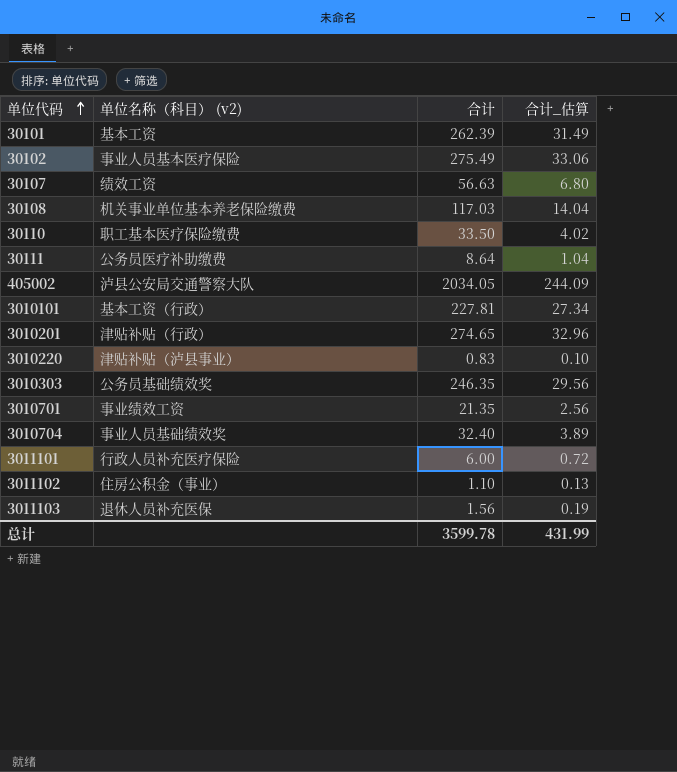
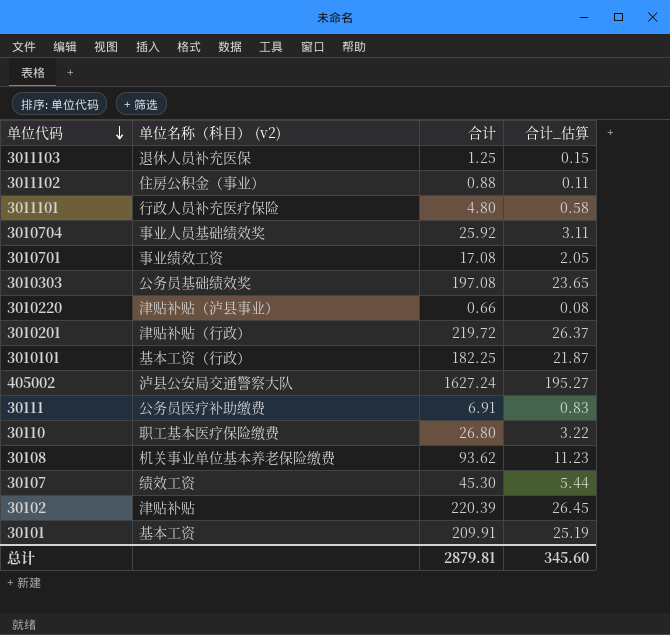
row order: 单位代码 ascending -> 单位代码 descending
3011103 | 合计: 1.56 -> 1.25
3011103 | 合计_估算: 0.19 -> 0.15
3011102 | 合计: 1.10 -> 0.88
3011102 | 合计_估算: 0.13 -> 0.11
3011101 | 合计: 6.00 -> 4.80
3011101 | 合计_估算: 0.72 -> 0.58
3010704 | 合计: 32.40 -> 25.92
3010704 | 合计_估算: 3.89 -> 3.11
3010701 | 合计: 21.35 -> 17.08
3010701 | 合计_估算: 2.56 -> 2.05
3010303 | 合计: 246.35 -> 197.08
3010303 | 合计_估算: 29.56 -> 23.65
3010220 | 合计: 0.83 -> 0.66
3010220 | 合计_估算: 0.10 -> 0.08
3010201 | 合计: 274.65 -> 219.72
3010201 | 合计_估算: 32.96 -> 26.37
3010101 | 合计: 227.81 -> 182.25
3010101 | 合计_估算: 27.34 -> 21.87
405002 | 合计: 2034.05 -> 1627.24
405002 | 合计_估算: 244.09 -> 195.27
30111 | 合计: 8.64 -> 6.91
30111 | 合计_估算: 1.04 -> 0.83
30110 | 合计: 33.50 -> 26.80
30110 | 合计_估算: 4.02 -> 3.22
30108 | 合计: 117.03 -> 93.62
30108 | 合计_估算: 14.04 -> 11.23
30107 | 合计: 56.63 -> 45.30
30107 | 合计_估算: 6.80 -> 5.44
30102 | 单位名称（科目） (v2): 事业人员基本医疗保险 -> 津贴补贴
30102 | 合计: 275.49 -> 220.39
30102 | 合计_估算: 33.06 -> 26.45
30101 | 合计: 262.39 -> 209.91
30101 | 合计_估算: 31.49 -> 25.19
总计 | 合计: 3599.78 -> 2879.81
总计 | 合计_估算: 431.99 -> 345.60

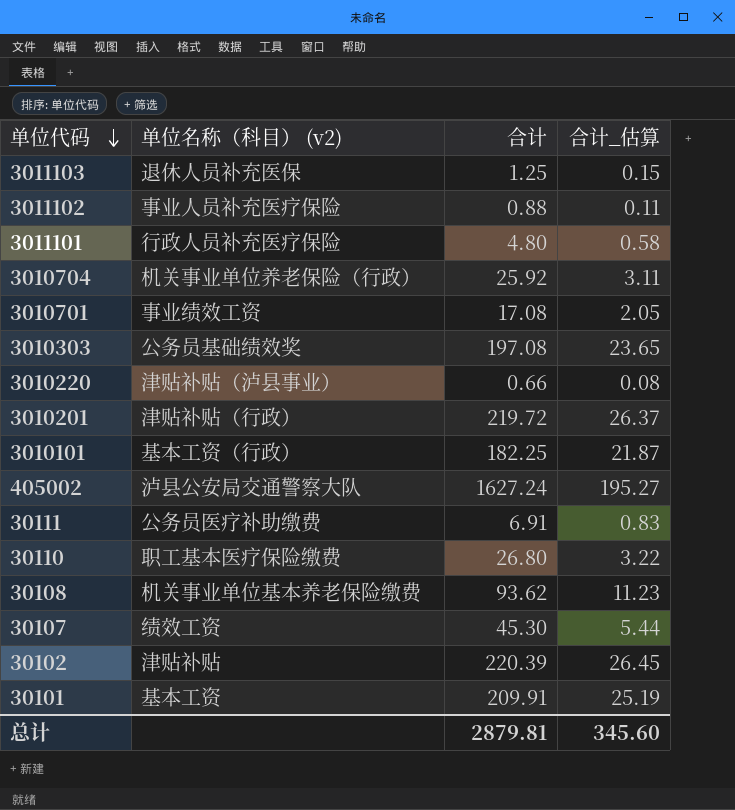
3011102 | 单位名称（科目） (v2): 住房公积金（事业） -> 事业人员补充医疗保险
3010704 | 单位名称（科目） (v2): 事业人员基础绩效奖 -> 机关事业单位养老保险（行政）

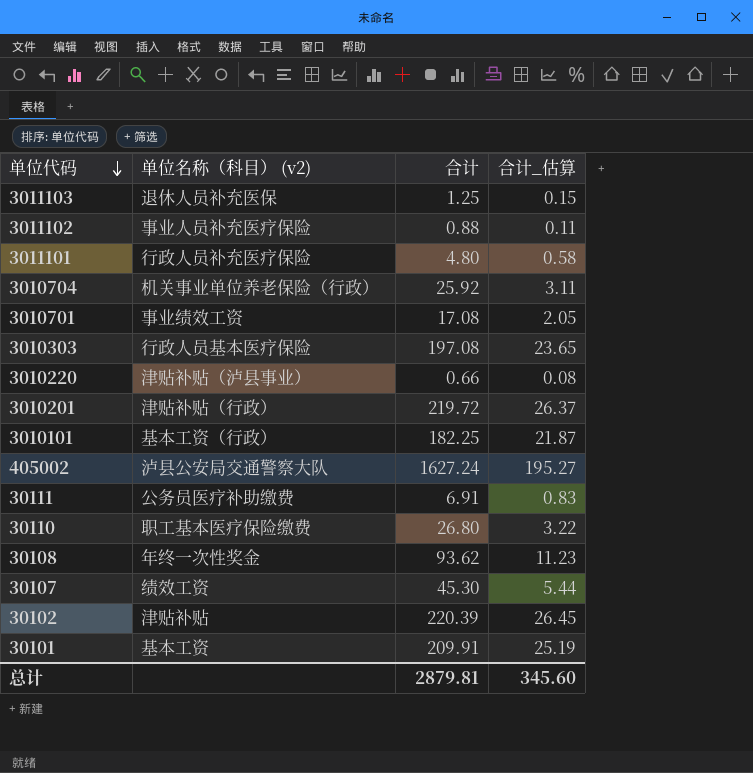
3010303 | 单位名称（科目） (v2): 公务员基础绩效奖 -> 行政人员基本医疗保险
30108 | 单位名称（科目） (v2): 机关事业单位基本养老保险缴费 -> 年终一次性奖金

